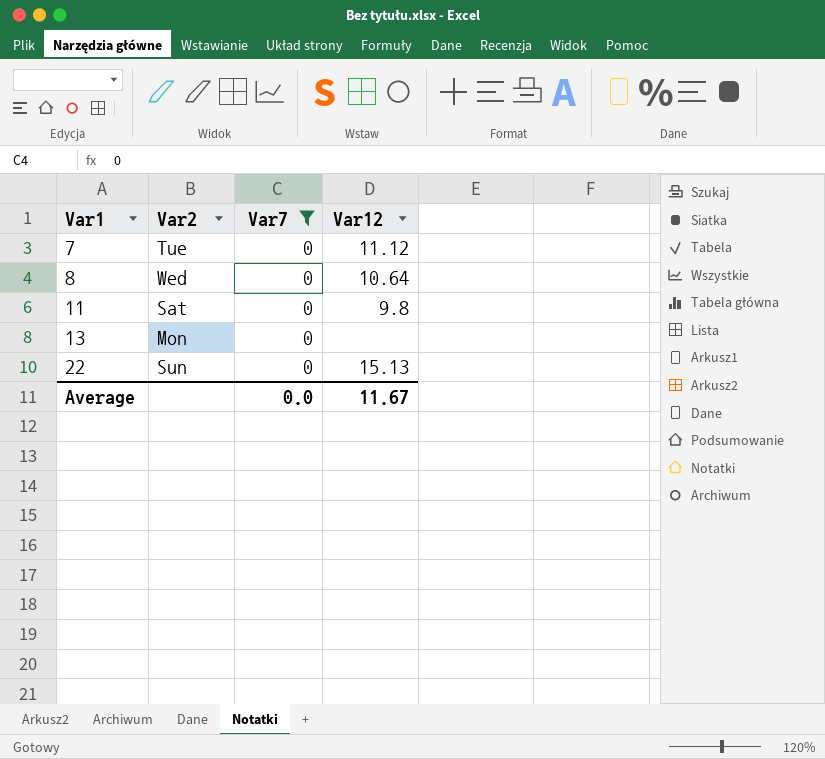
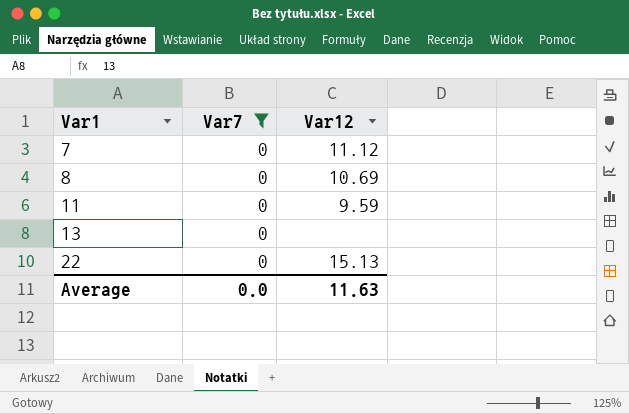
column Var2 | position: 2 -> none
8 | Var12: 10.64 -> 10.69
11 | Var12: 9.8 -> 9.59
Average | Var12: 11.67 -> 11.63

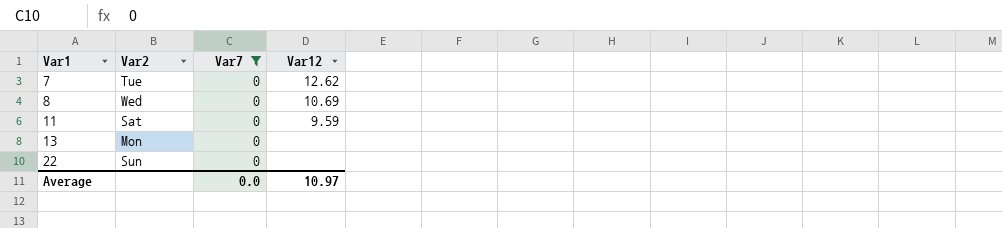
column Var2 | position: none -> 2
7 | Var12: 11.12 -> 12.62
22 | Var12: 15.13 -> none
Average | Var12: 11.63 -> 10.97

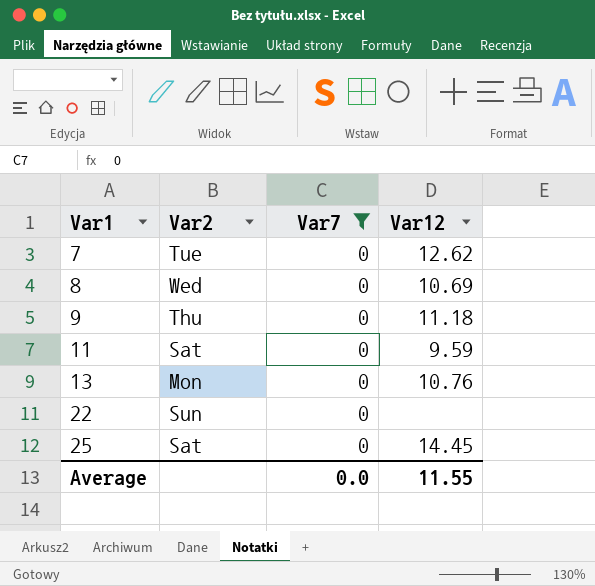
row 9: none -> Thu | 0 | 11.18
13 | Var12: none -> 10.76
row 25: none -> Sat | 0 | 14.45
Average | Var12: 10.97 -> 11.55

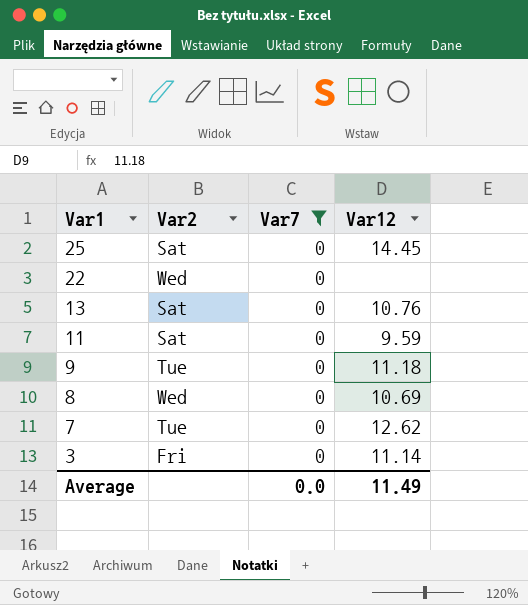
row order: Var1 ascending -> Var1 descending
22 | Var2: Sun -> Wed
13 | Var2: Mon -> Sat
9 | Var2: Thu -> Tue
row 3: none -> Fri | 0 | 11.14
Average | Var12: 11.55 -> 11.49

